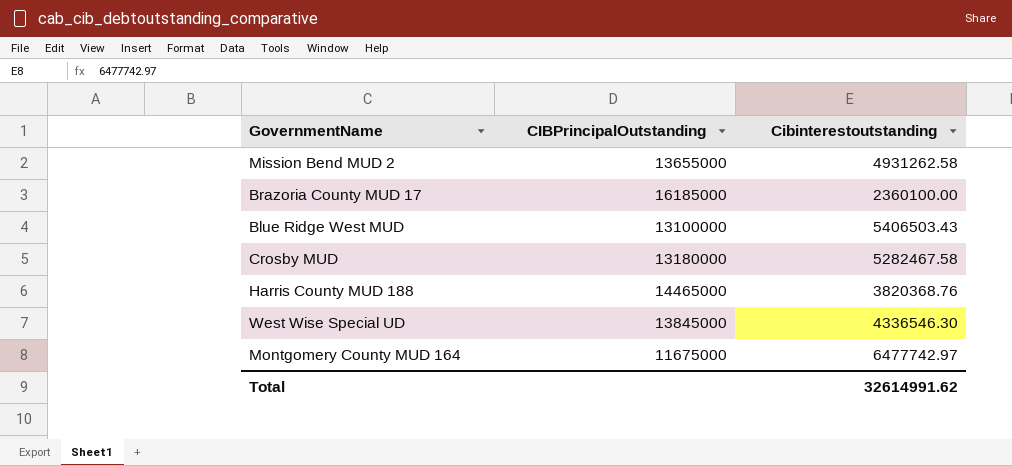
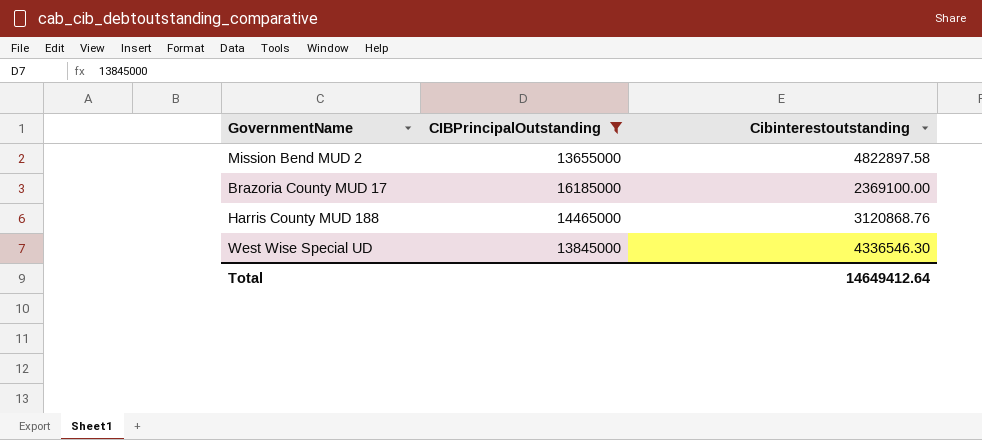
filter: none -> CIBPrincipalOutstanding >= 13655000
Mission Bend MUD 2 | Cibinterestoutstanding: 4931262.58 -> 4822897.58
Brazoria County MUD 17 | Cibinterestoutstanding: 2360100.00 -> 2369100.00
Harris County MUD 188 | Cibinterestoutstanding: 3820368.76 -> 3120868.76
Total | Cibinterestoutstanding: 32614991.62 -> 14649412.64

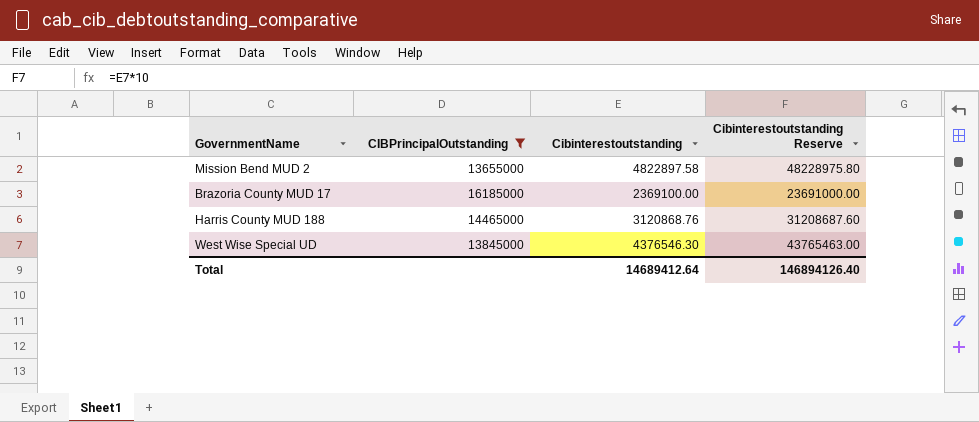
column Cibinterestoutstanding Reserve | formula: none -> [Cibinterestoutstanding] * 10
West Wise Special UD | Cibinterestoutstanding: 4336546.30 -> 4376546.30
Total | Cibinterestoutstanding: 14649412.64 -> 14689412.64

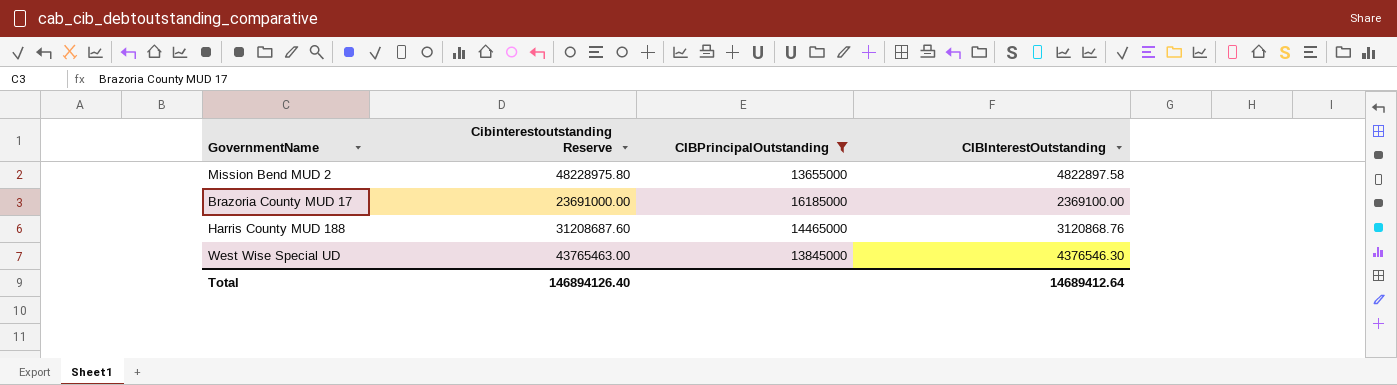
column Cibinterestoutstanding Reserve | position: 4 -> 2
column name: Cibinterestoutstanding -> CIBInterestOutstanding

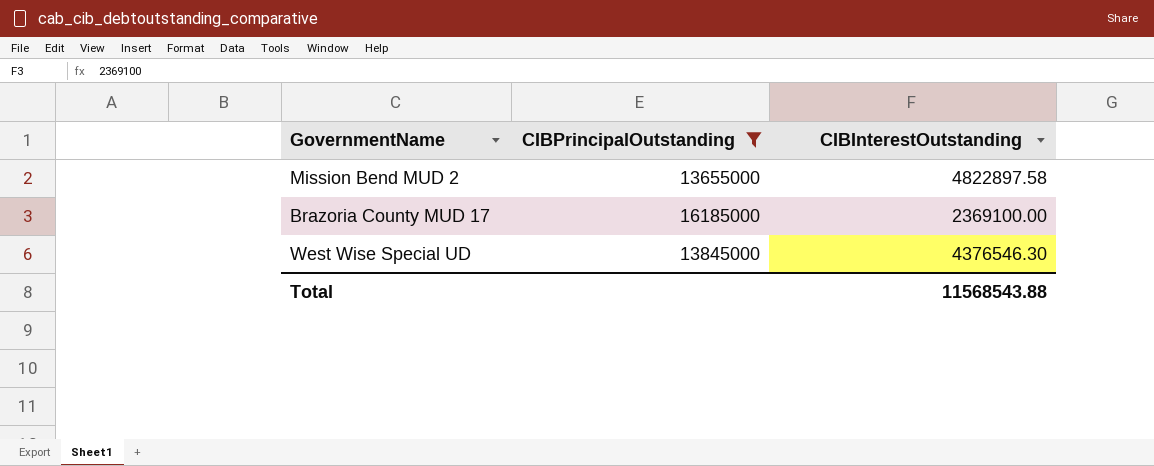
column Cibinterestoutstanding Reserve | formula: [CIBInterestOutstanding] * 10 -> none
row Harris County MUD 188: 31208687.60 | 14465000 | 3120868.76 -> none
Total | CIBInterestOutstanding: 14689412.64 -> 11568543.88

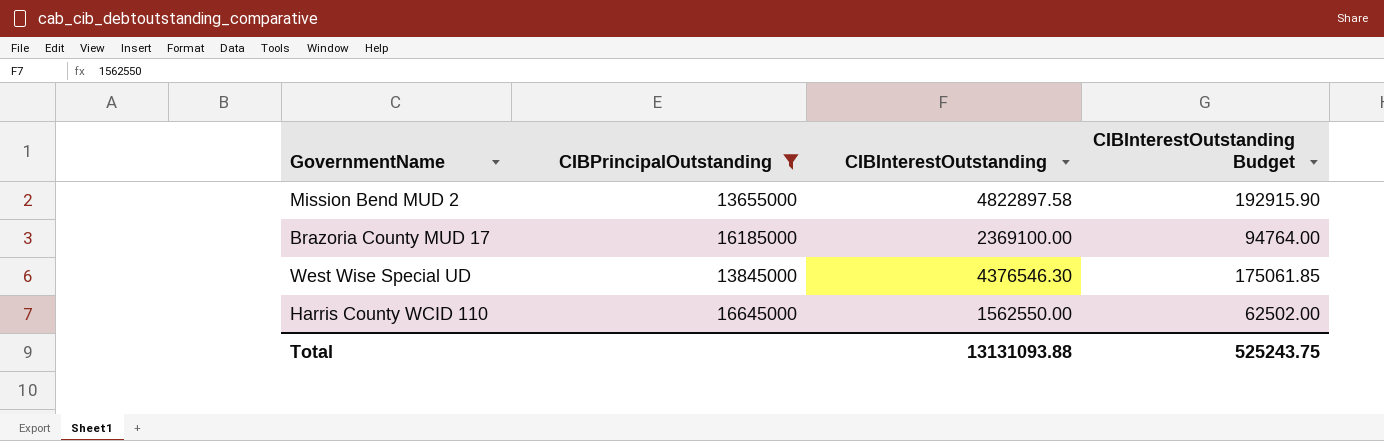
column CIBInterestOutstanding Budget | formula: none -> [CIBInterestOutstanding] * 0.04
row Harris County WCID 110: none -> 16645000 | 1562550.00 | 62502.00
Total | CIBInterestOutstanding: 11568543.88 -> 13131093.88

